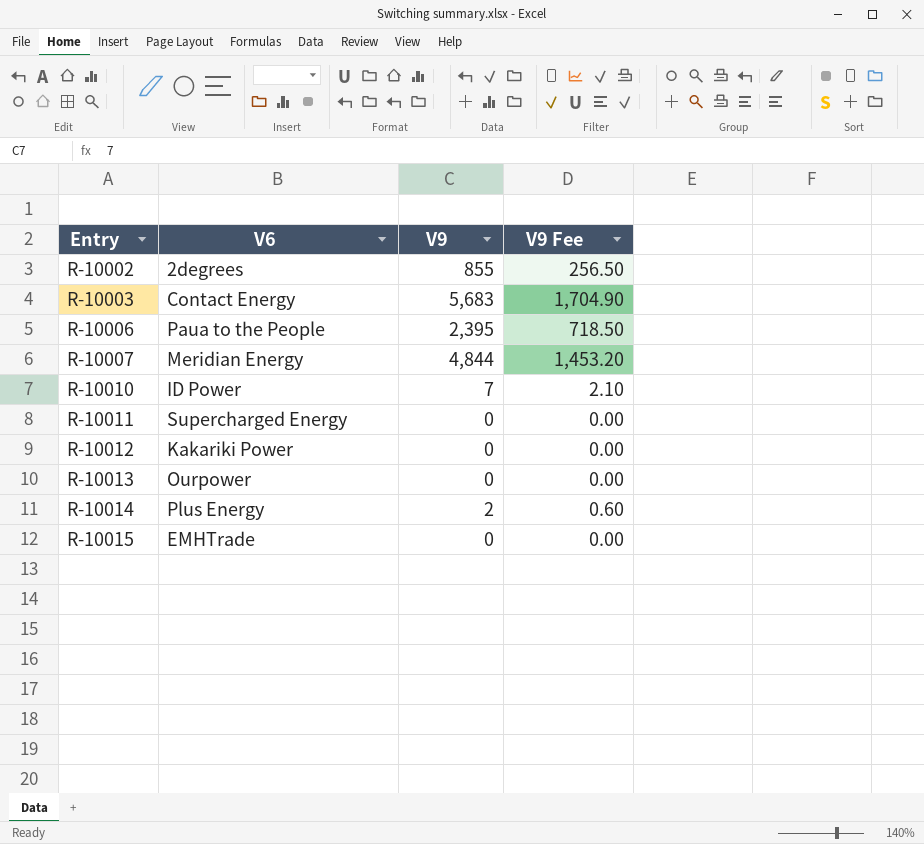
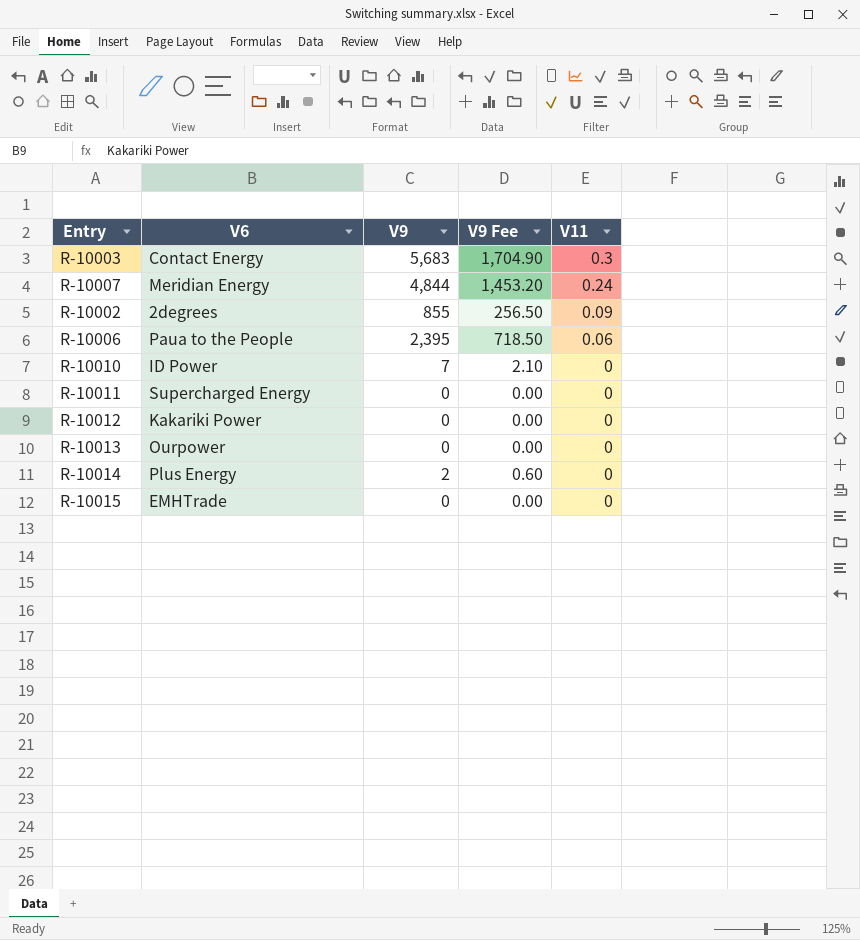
row order: Entry ascending -> V11 descending
column V11 | position: none -> 5

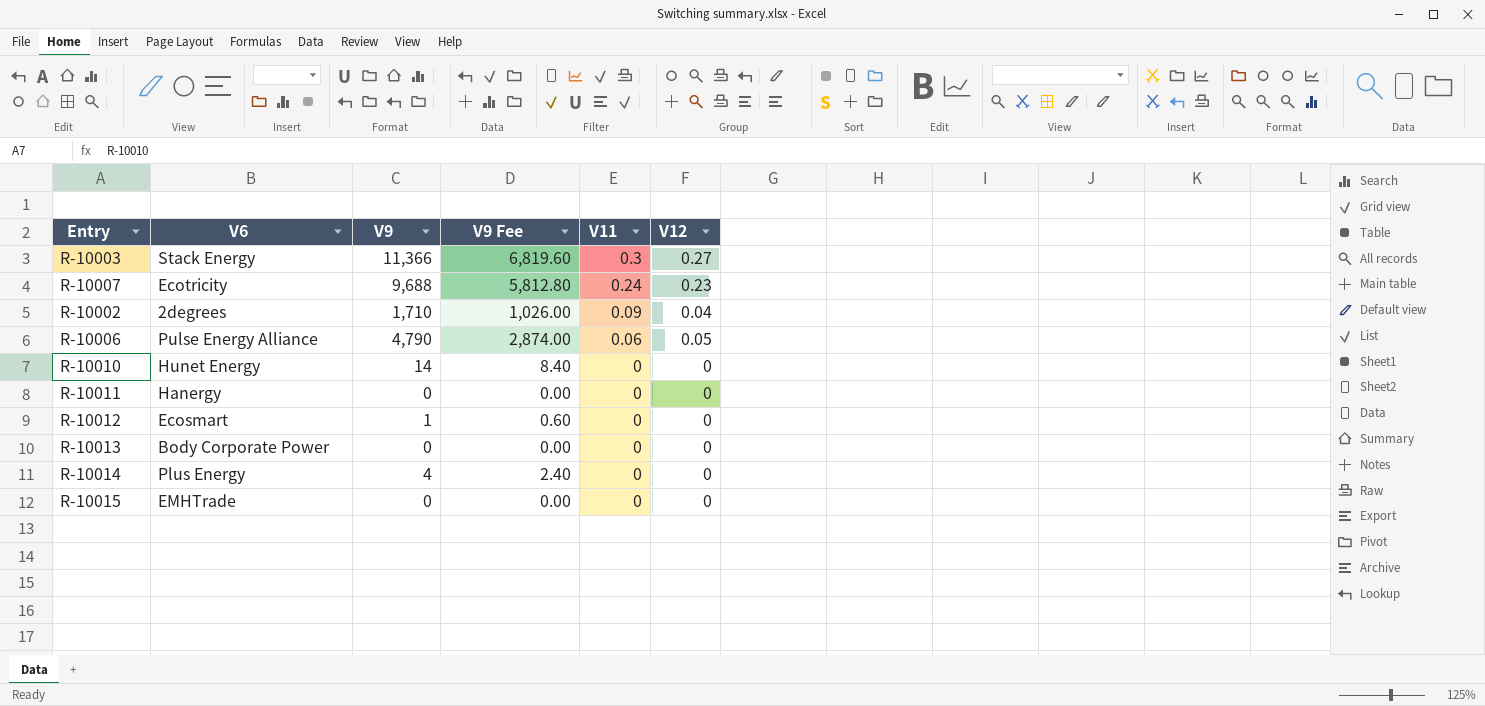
column V9 Fee | formula: [V9] * 0.3 -> [V9] * 0.6
column V12 | position: none -> 6
R-10003 | V6: Contact Energy -> Stack Energy
R-10003 | V9: 5,683 -> 11,366
R-10007 | V6: Meridian Energy -> Ecotricity
R-10007 | V9: 4,844 -> 9,688
R-10002 | V9: 855 -> 1,710
R-10006 | V6: Paua to the People -> Pulse Energy Alliance
R-10006 | V9: 2,395 -> 4,790
R-10010 | V6: ID Power -> Hunet Energy
R-10010 | V9: 7 -> 14
R-10011 | V6: Supercharged Energy -> Hanergy
R-10012 | V6: Kakariki Power -> Ecosmart
R-10012 | V9: 0 -> 1
R-10013 | V6: Ourpower -> Body Corporate Power
R-10014 | V9: 2 -> 4

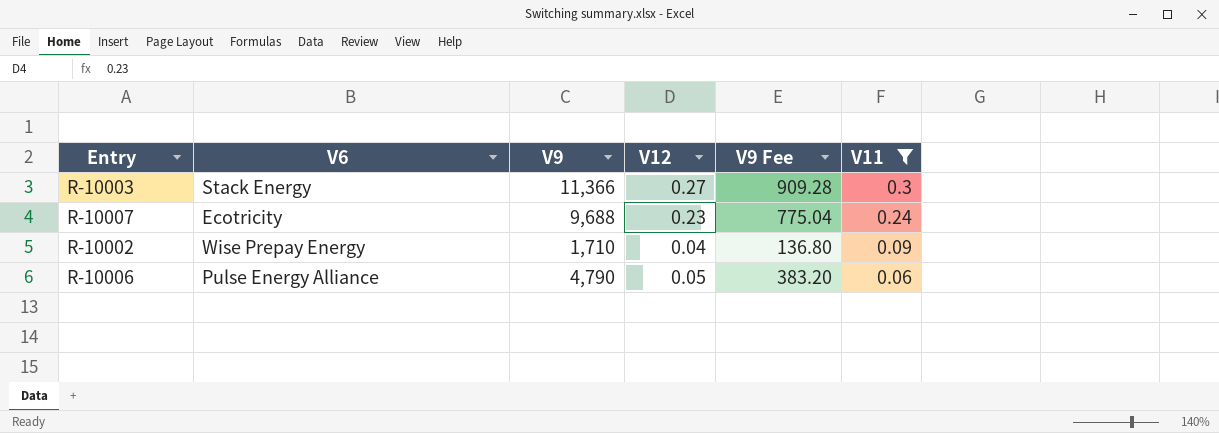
filter: none -> V11 != 0
column V12 | position: 6 -> 4
column V9 Fee | formula: [V9] * 0.6 -> [V9] * 0.08
R-10002 | V6: 2degrees -> Wise Prepay Energy

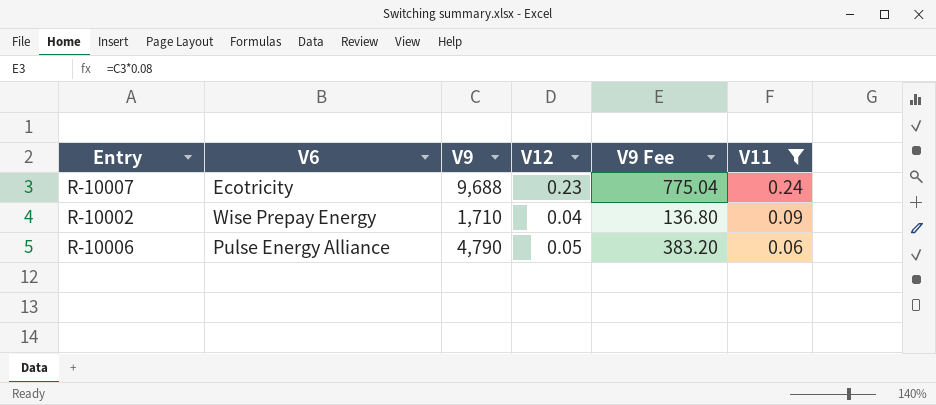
row R-10003: Stack Energy | 11,366 | 0.27 | 909.28 | 0.3 -> none

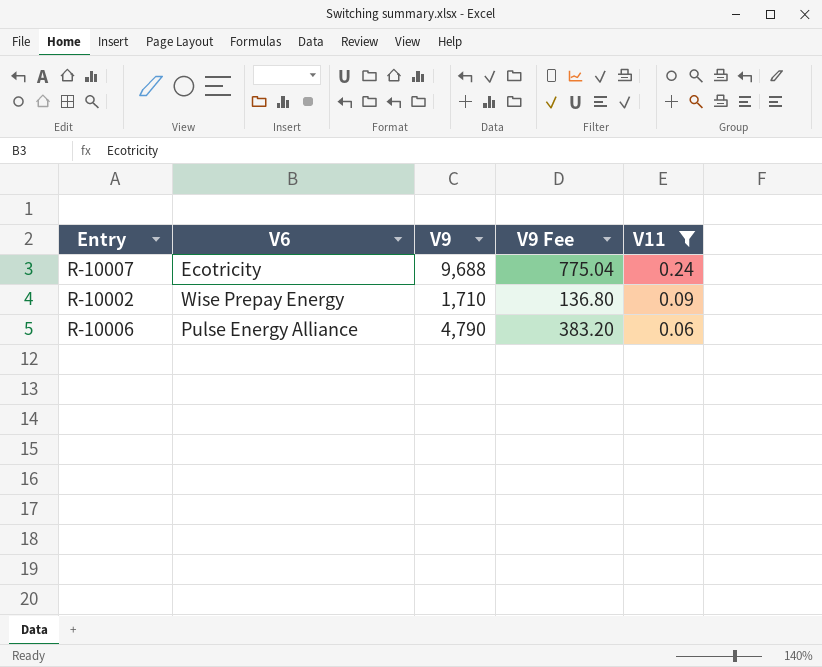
column V12 | position: 4 -> none

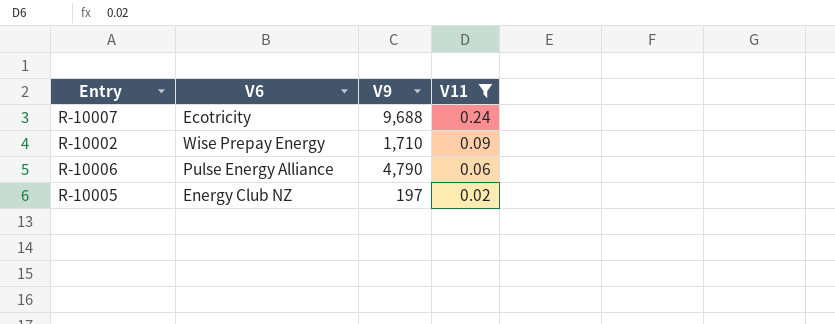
column V9 Fee | formula: [V9] * 0.08 -> none
row R-10005: none -> Energy Club NZ | 197 | 0.02

